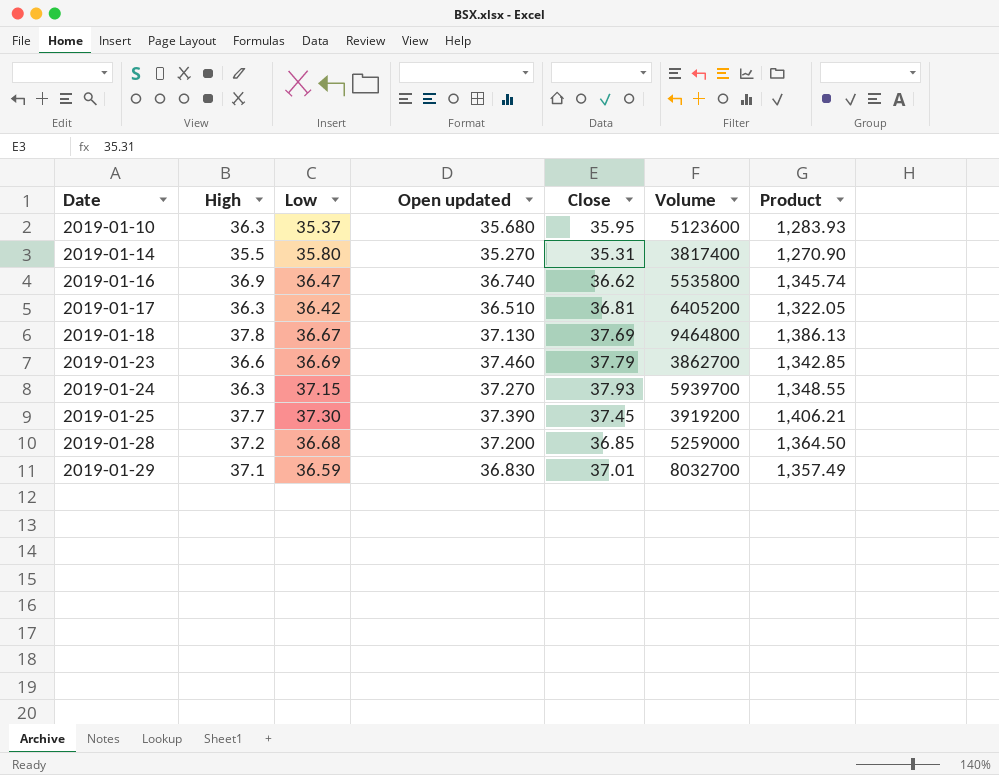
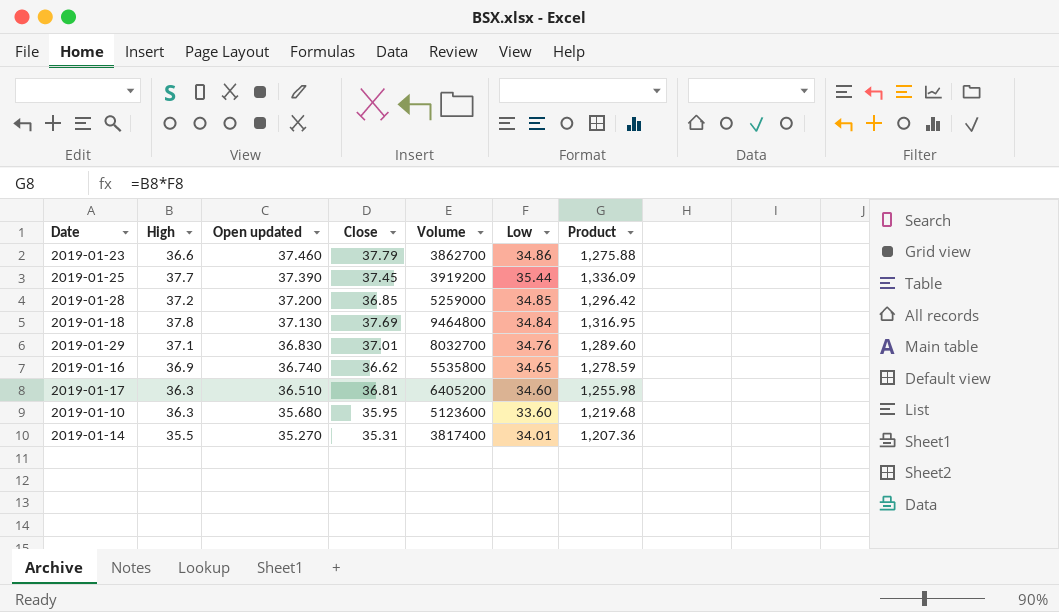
row order: Date ascending -> Open updated descending
column Low | position: 3 -> 6
row 2019-01-24: 36.3 | 37.15 | 37.270 | 37.93 | 5939700 | 1,348.55 -> none
2019-01-23 | Low: 36.69 -> 34.86
2019-01-23 | Product: 1,342.85 -> 1,275.88
2019-01-25 | Low: 37.30 -> 35.44
2019-01-25 | Product: 1,406.21 -> 1,336.09
2019-01-28 | Low: 36.68 -> 34.85
2019-01-28 | Product: 1,364.50 -> 1,296.42
2019-01-18 | Low: 36.67 -> 34.84
2019-01-18 | Product: 1,386.13 -> 1,316.95
2019-01-29 | Low: 36.59 -> 34.76
2019-01-29 | Product: 1,357.49 -> 1,289.60
2019-01-16 | Low: 36.47 -> 34.65
2019-01-16 | Product: 1,345.74 -> 1,278.59
2019-01-17 | Low: 36.42 -> 34.60
2019-01-17 | Product: 1,322.05 -> 1,255.98
2019-01-10 | Low: 35.37 -> 33.60
2019-01-10 | Product: 1,283.93 -> 1,219.68
2019-01-14 | Low: 35.80 -> 34.01
2019-01-14 | Product: 1,270.90 -> 1,207.36

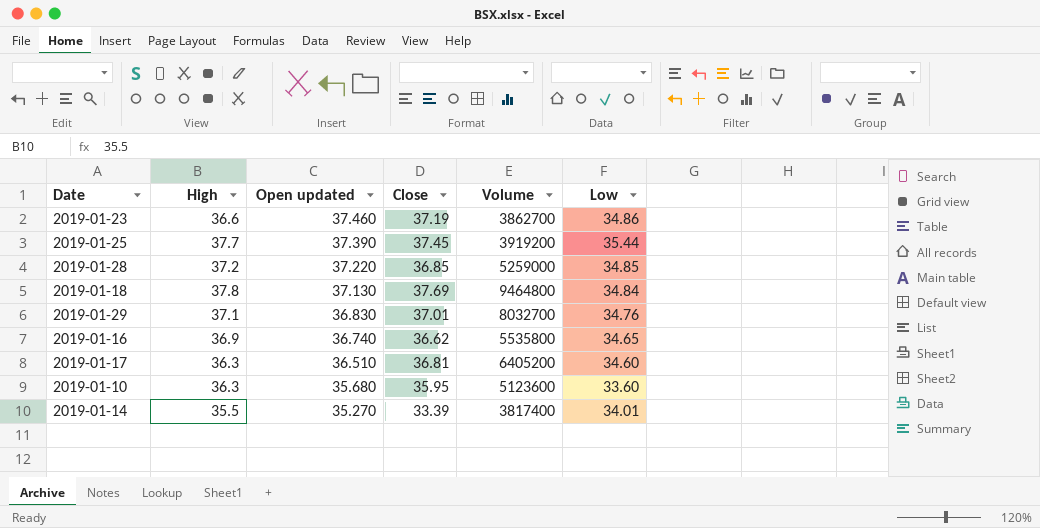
column Product | formula: [High] * [Low] -> none
2019-01-23 | Close: 37.79 -> 37.19
2019-01-28 | Open updated: 37.200 -> 37.220
2019-01-14 | Close: 35.31 -> 33.39

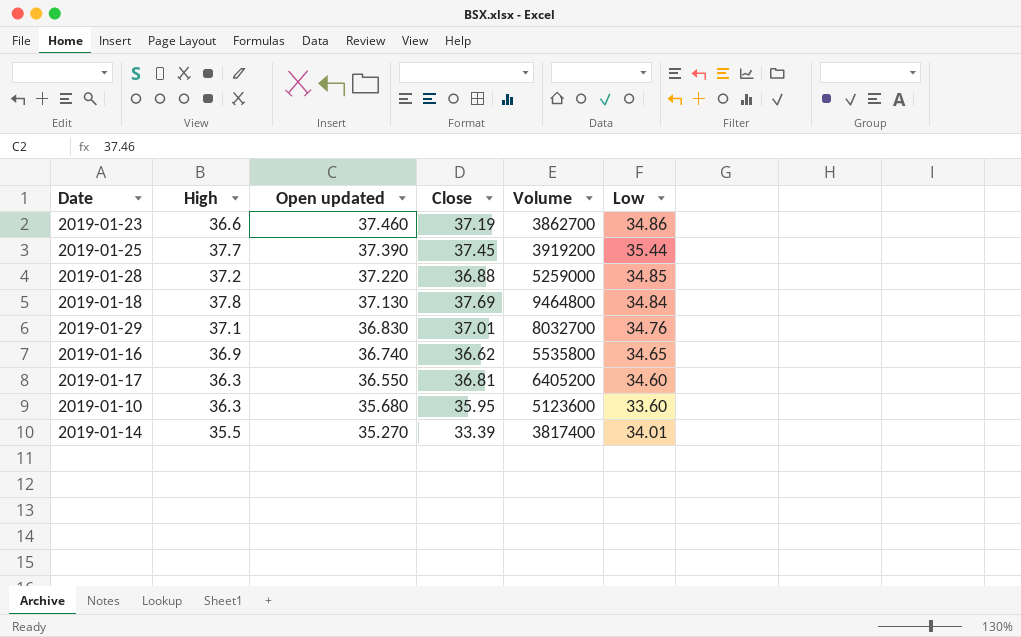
2019-01-28 | Close: 36.85 -> 36.88
2019-01-17 | Open updated: 36.510 -> 36.550

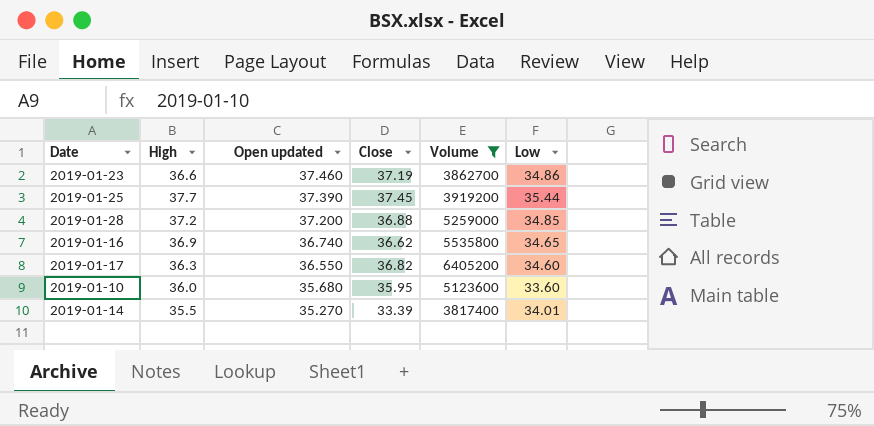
filter: none -> Volume <= 6405200
2019-01-28 | Open updated: 37.220 -> 37.200
2019-01-17 | Close: 36.81 -> 36.82
2019-01-10 | High: 36.3 -> 36.0

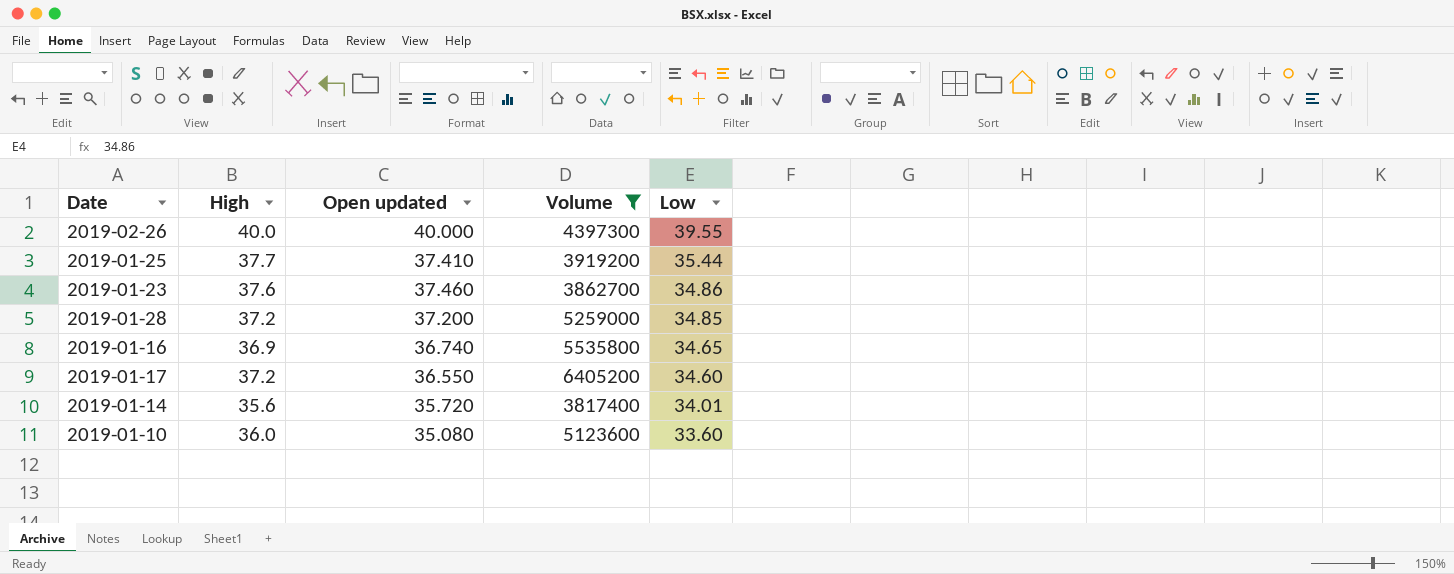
row order: Open updated descending -> Low descending
column Close | position: 4 -> none
row 2019-02-26: none -> 40.0 | 40.000 | 4397300 | 39.55
2019-01-25 | Open updated: 37.390 -> 37.410
2019-01-23 | High: 36.6 -> 37.6
2019-01-17 | High: 36.3 -> 37.2
2019-01-14 | High: 35.5 -> 35.6
2019-01-14 | Open updated: 35.270 -> 35.720
2019-01-10 | Open updated: 35.680 -> 35.080

